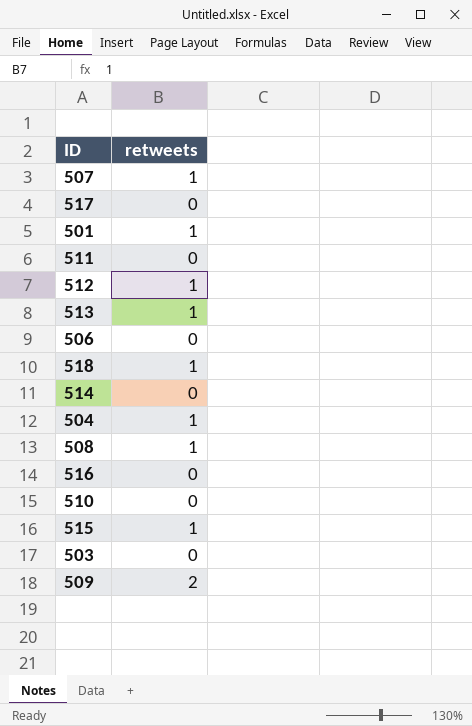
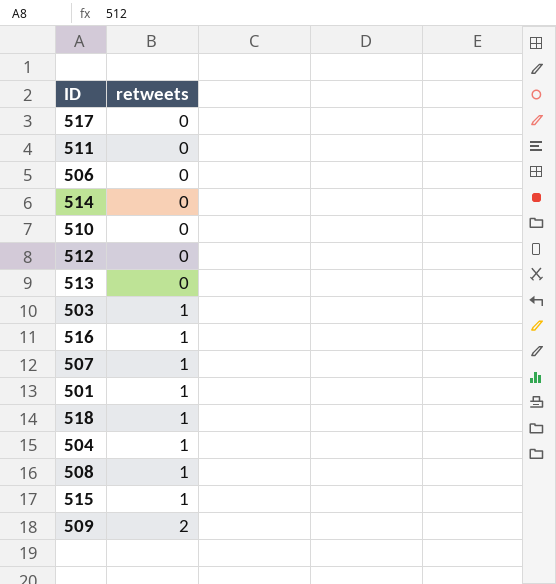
row order: none -> retweets ascending
512 | retweets: 1 -> 0
513 | retweets: 1 -> 0
503 | retweets: 0 -> 1
516 | retweets: 0 -> 1

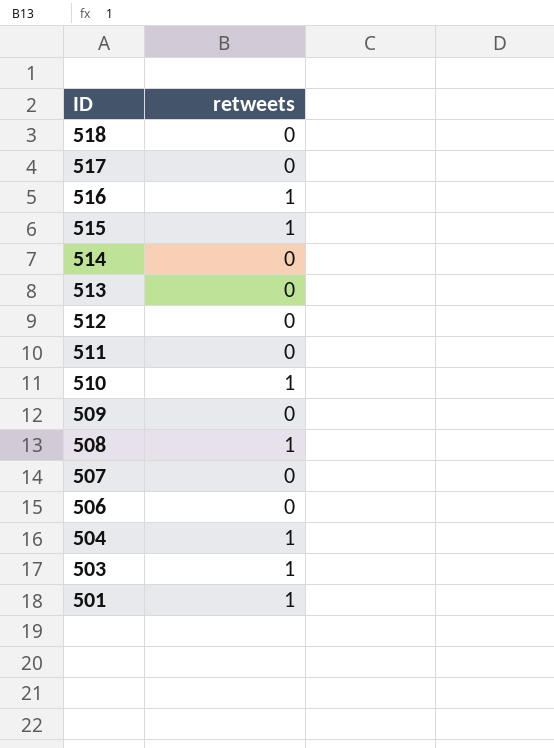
row order: retweets ascending -> ID descending
518 | retweets: 1 -> 0
510 | retweets: 0 -> 1
509 | retweets: 2 -> 0
507 | retweets: 1 -> 0

